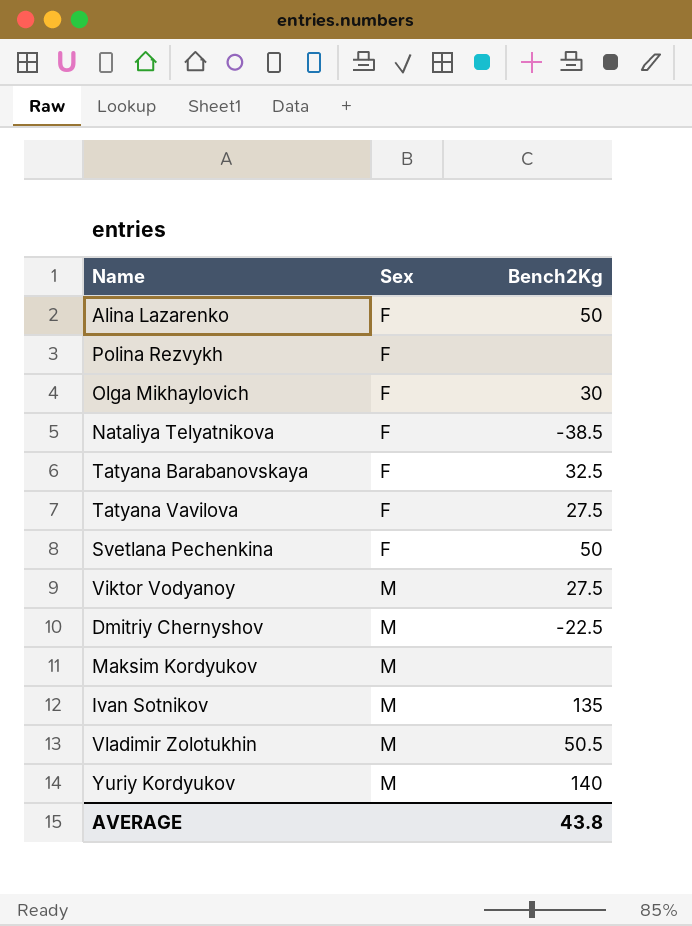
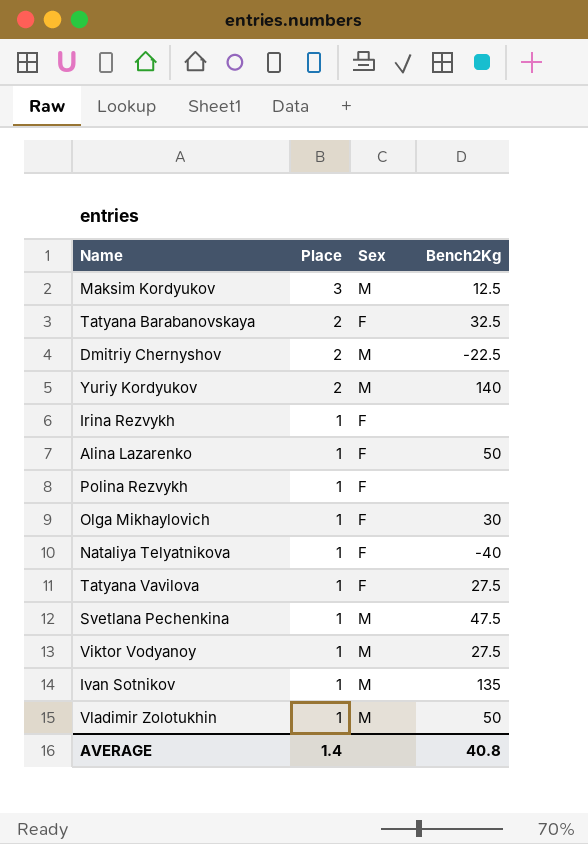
row order: Sex ascending -> Place descending
column Place | position: none -> 2
Maksim Kordyukov | Bench2Kg: none -> 12.5
row Irina Rezvykh: none -> 1 | F | none
Nataliya Telyatnikova | Bench2Kg: -38.5 -> -40
Svetlana Pechenkina | Sex: F -> M
Svetlana Pechenkina | Bench2Kg: 50 -> 47.5
Vladimir Zolotukhin | Bench2Kg: 50.5 -> 50
AVERAGE | Bench2Kg: 43.8 -> 40.8

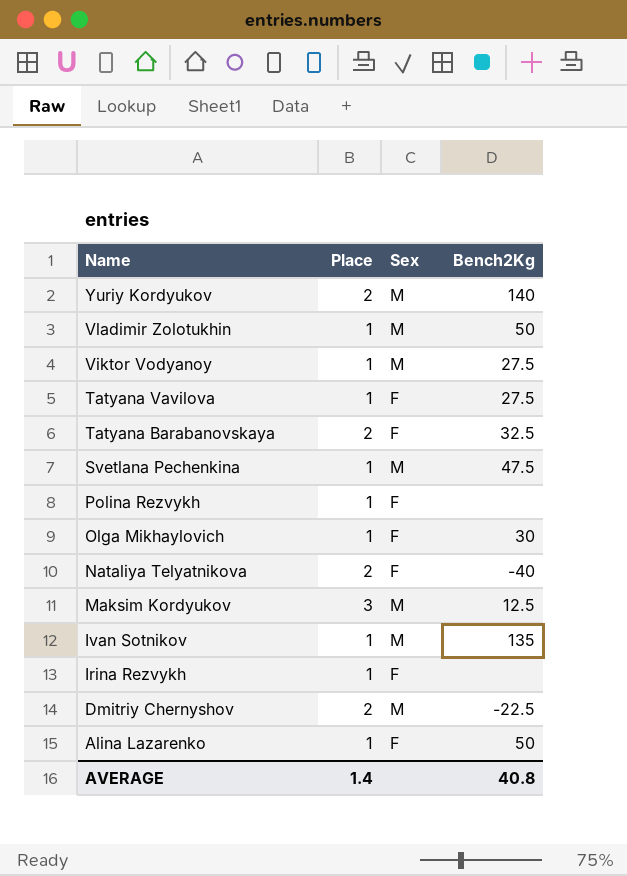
row order: Place descending -> Name descending
Nataliya Telyatnikova | Place: 1 -> 2

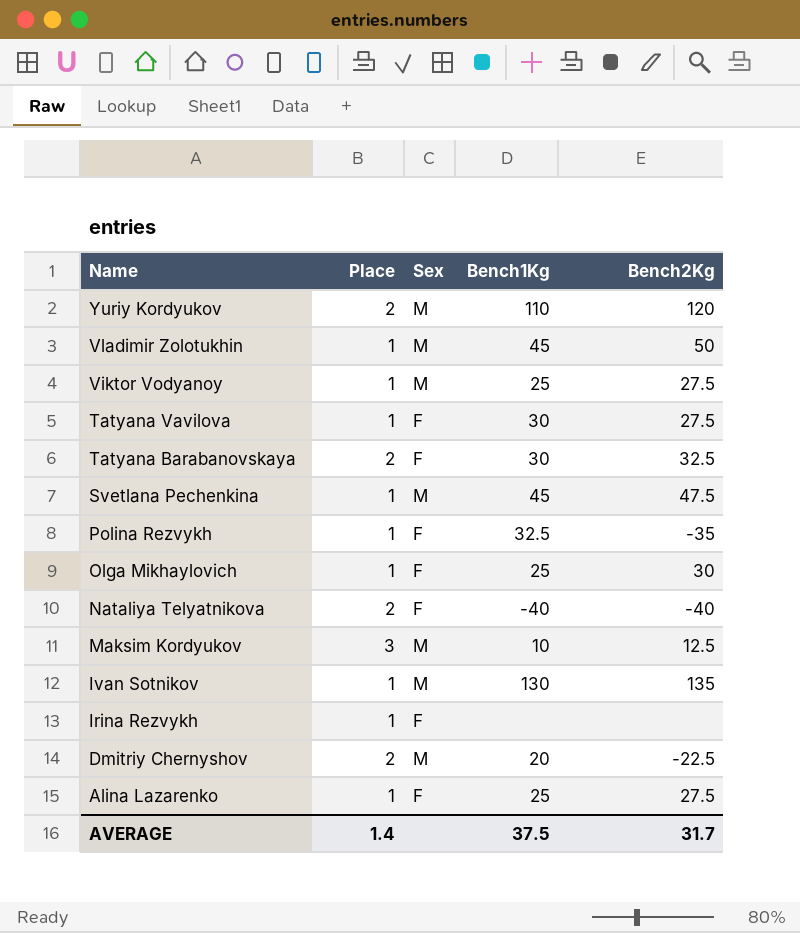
column Bench1Kg | position: none -> 4
Yuriy Kordyukov | Bench2Kg: 140 -> 120
Polina Rezvykh | Bench2Kg: none -> -35
Alina Lazarenko | Bench2Kg: 50 -> 27.5
AVERAGE | Bench2Kg: 40.8 -> 31.7

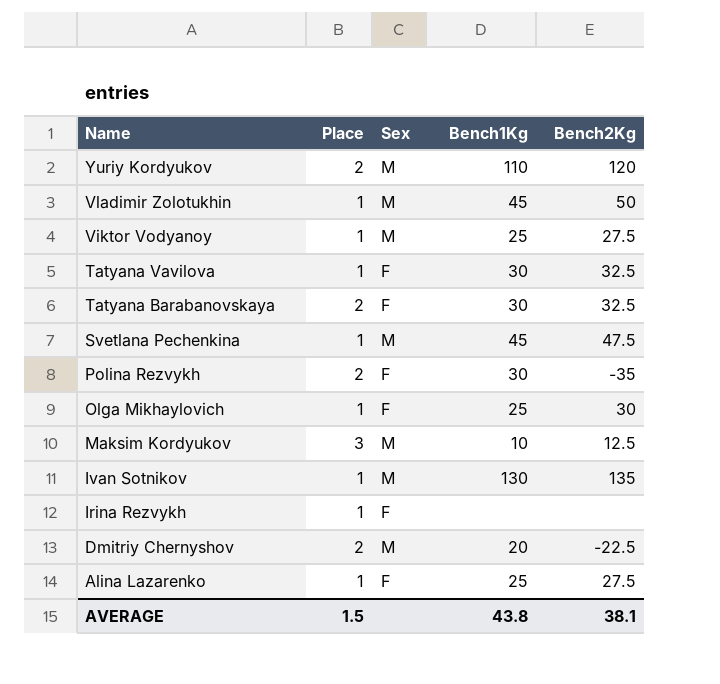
row Nataliya Telyatnikova: 2 | F | -40 | -40 -> none
Tatyana Vavilova | Bench2Kg: 27.5 -> 32.5
Polina Rezvykh | Place: 1 -> 2
Polina Rezvykh | Bench1Kg: 32.5 -> 30
AVERAGE | Place: 1.4 -> 1.5
AVERAGE | Bench1Kg: 37.5 -> 43.8
AVERAGE | Bench2Kg: 31.7 -> 38.1

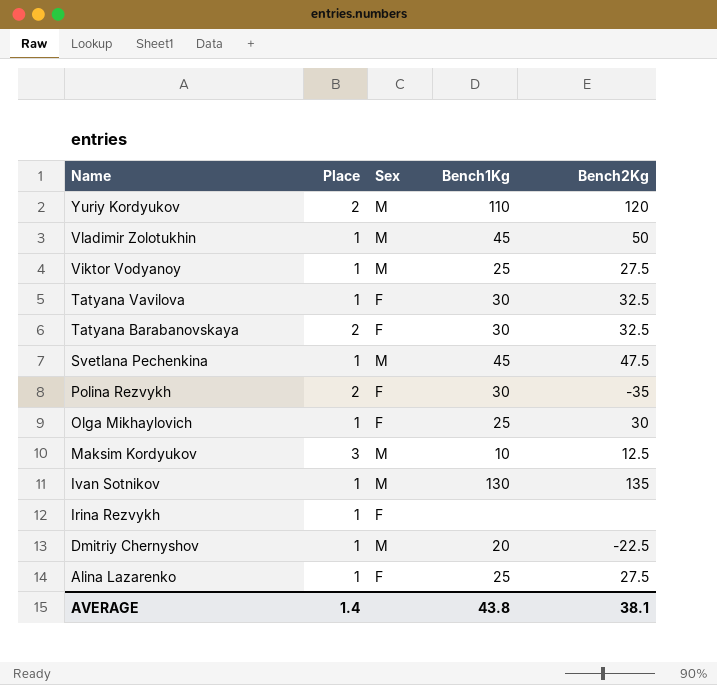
Dmitriy Chernyshov | Place: 2 -> 1
AVERAGE | Place: 1.5 -> 1.4

